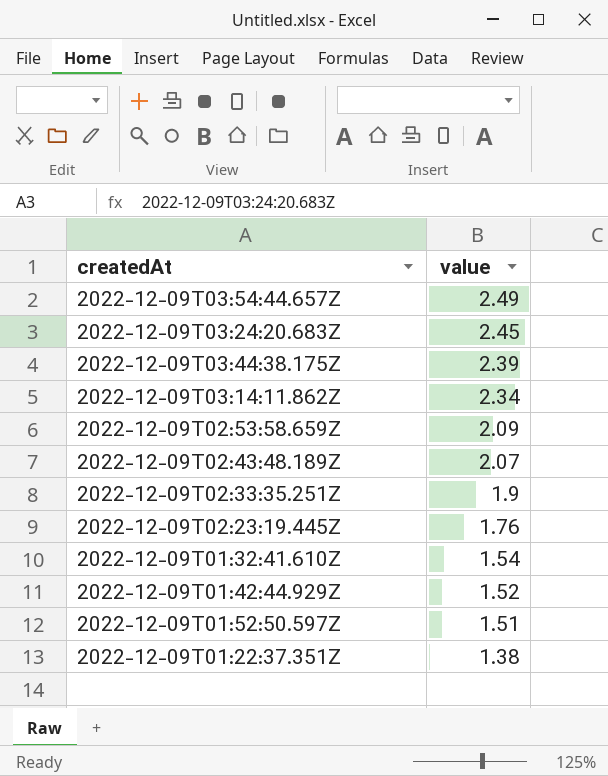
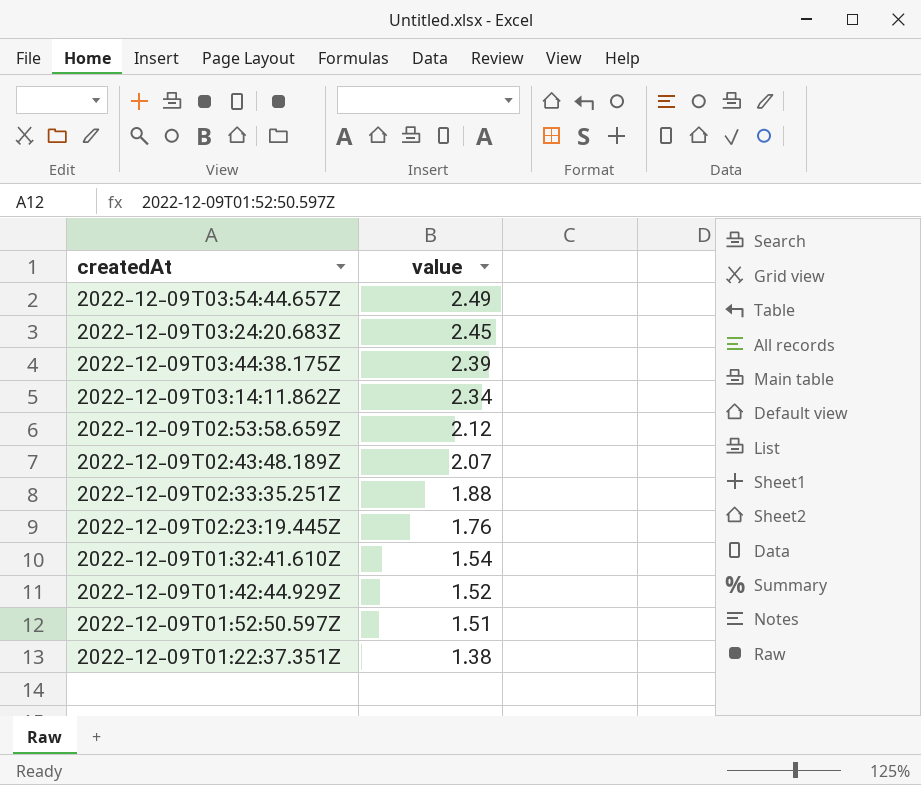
2022-12-09T02:53:58.659Z | value: 2.09 -> 2.12
2022-12-09T02:33:35.251Z | value: 1.9 -> 1.88

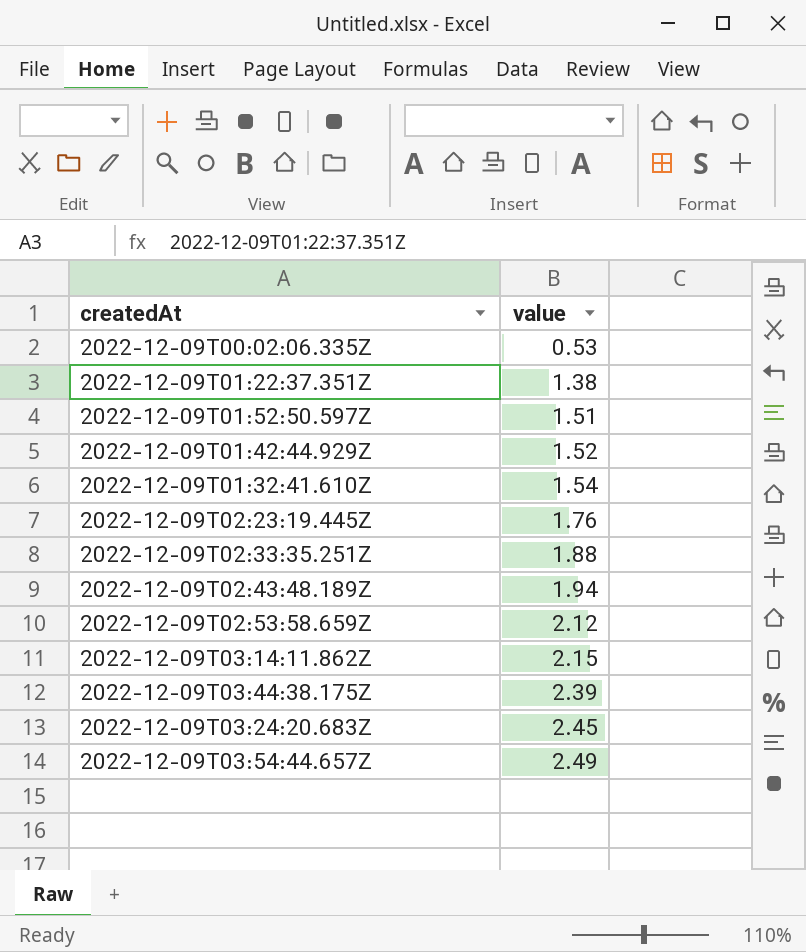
row order: value descending -> value ascending
row 2022-12-09T00:02:06.335Z: none -> 0.53
2022-12-09T02:43:48.189Z | value: 2.07 -> 1.94
2022-12-09T03:14:11.862Z | value: 2.34 -> 2.15

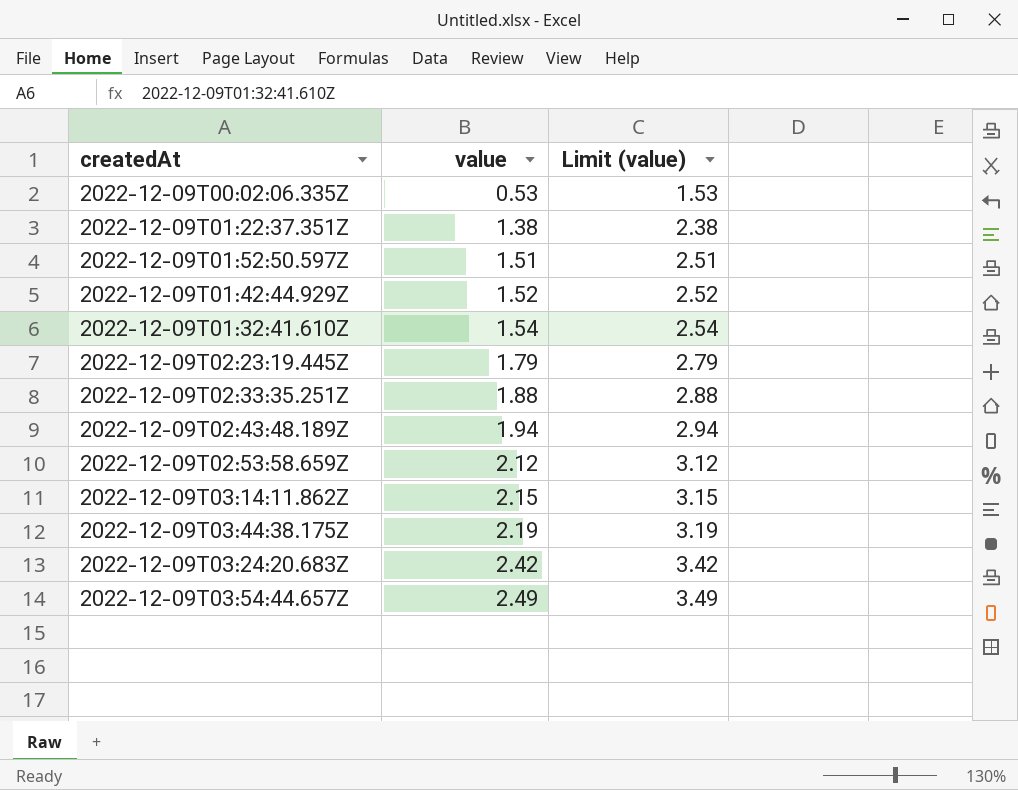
column Limit (value) | formula: none -> [value] + 1
2022-12-09T02:23:19.445Z | value: 1.76 -> 1.79
2022-12-09T03:44:38.175Z | value: 2.39 -> 2.19
2022-12-09T03:24:20.683Z | value: 2.45 -> 2.42

